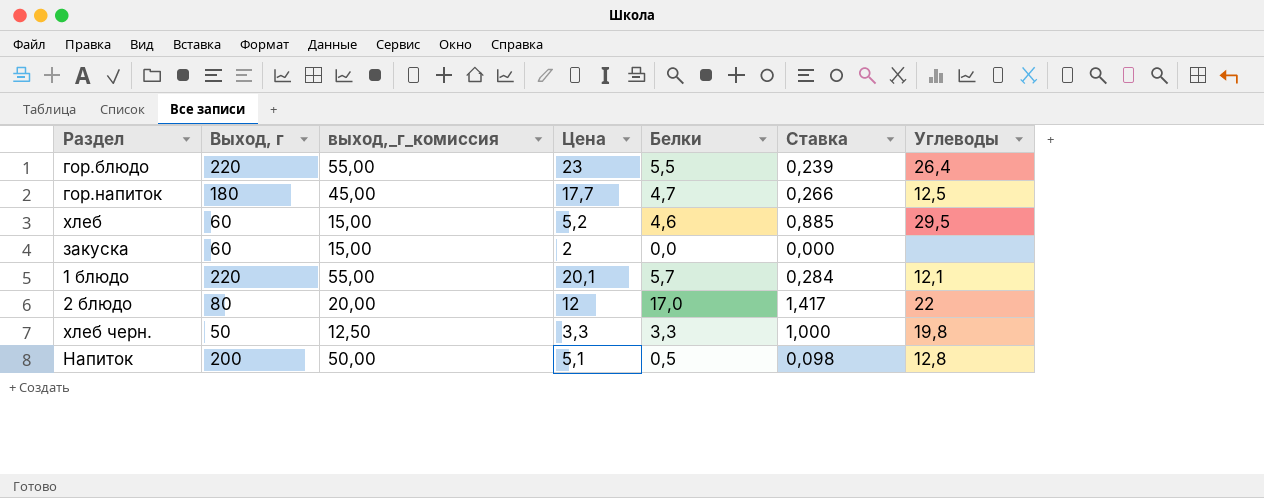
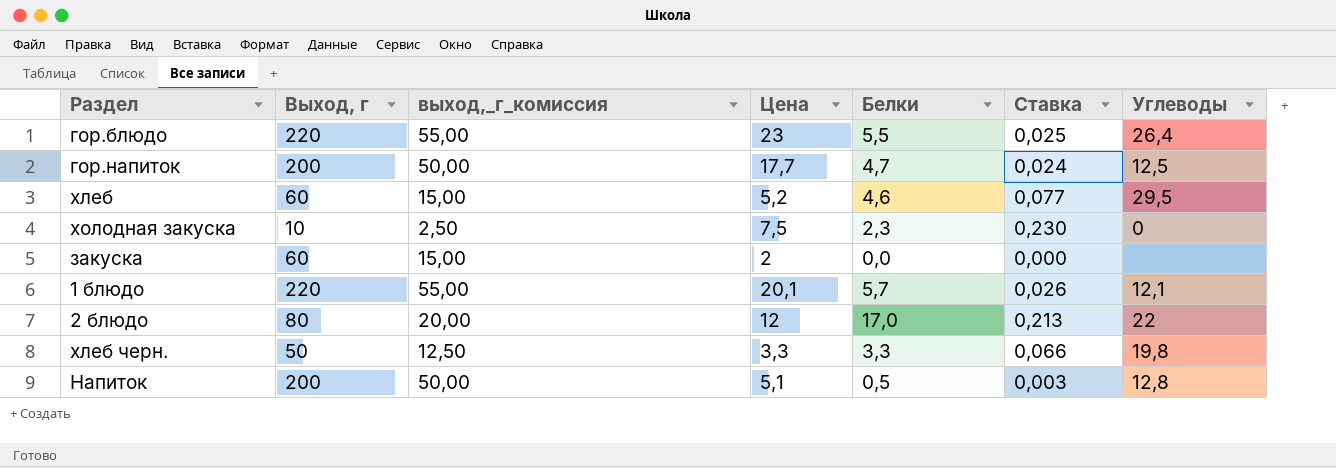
column Ставка | formula: [Белки] / [Цена] -> [Белки] / [Выход, г]
гор.напиток | Выход, г: 180 -> 200
гор.напиток | выход,_г_комиссия: 45,00 -> 50,00
row холодная закуска: none -> 10 | 2,50 | 7,5 | 2,3 | 0,230 | 0

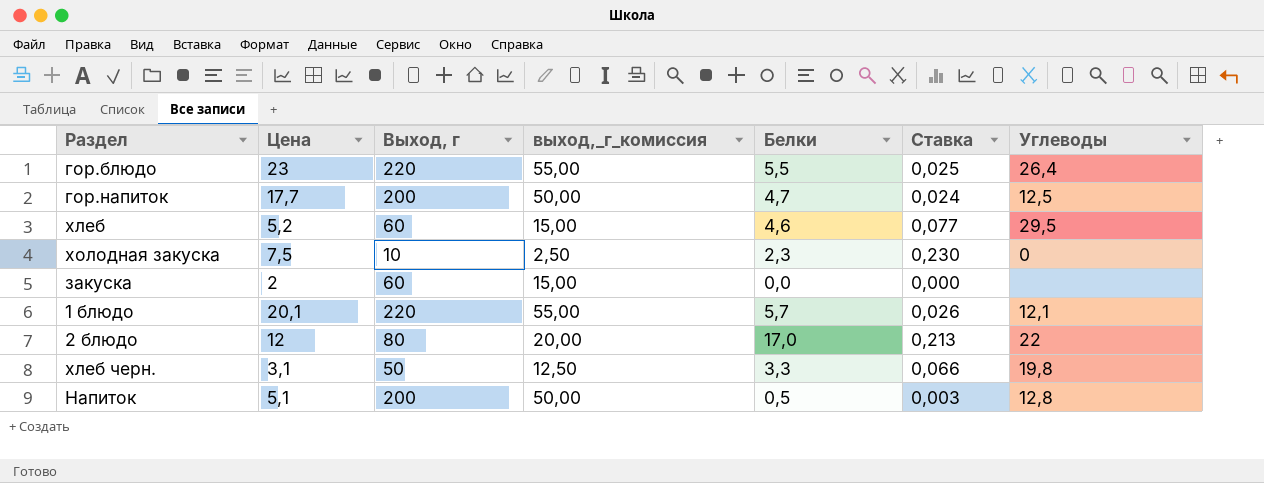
column Цена | position: 4 -> 2
хлеб черн. | Цена: 3,3 -> 3,1

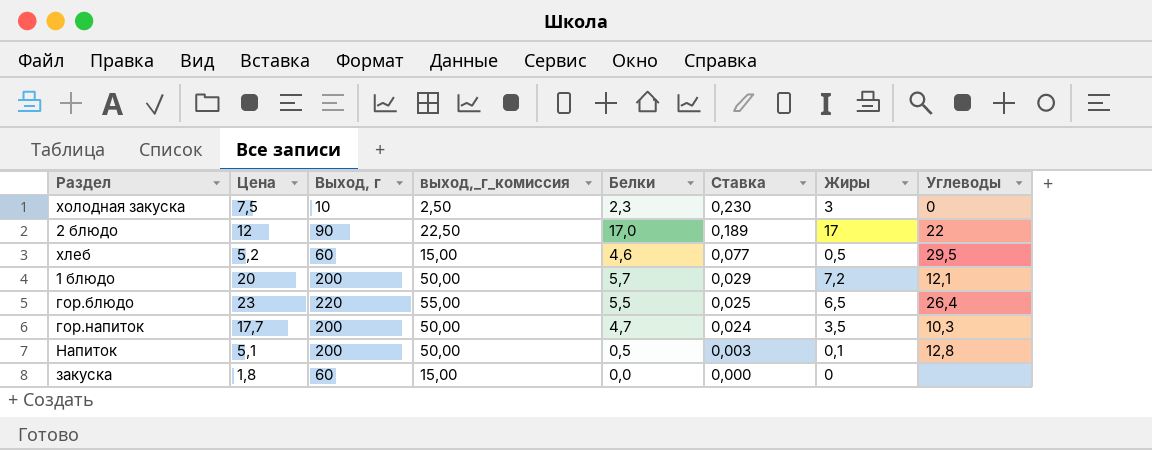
row order: none -> Ставка descending
column Жиры | position: none -> 7
row хлеб черн.: 3,1 | 50 | 12,50 | 3,3 | 0,066 | 19,8 -> none
2 блюдо | Выход, г: 80 -> 90
2 блюдо | выход,_г_комиссия: 20,00 -> 22,50
2 блюдо | Ставка: 0,213 -> 0,189
1 блюдо | Цена: 20,1 -> 20
1 блюдо | Выход, г: 220 -> 200
1 блюдо | выход,_г_комиссия: 55,00 -> 50,00
1 блюдо | Ставка: 0,026 -> 0,029
гор.напиток | Углеводы: 12,5 -> 10,3
закуска | Цена: 2 -> 1,8

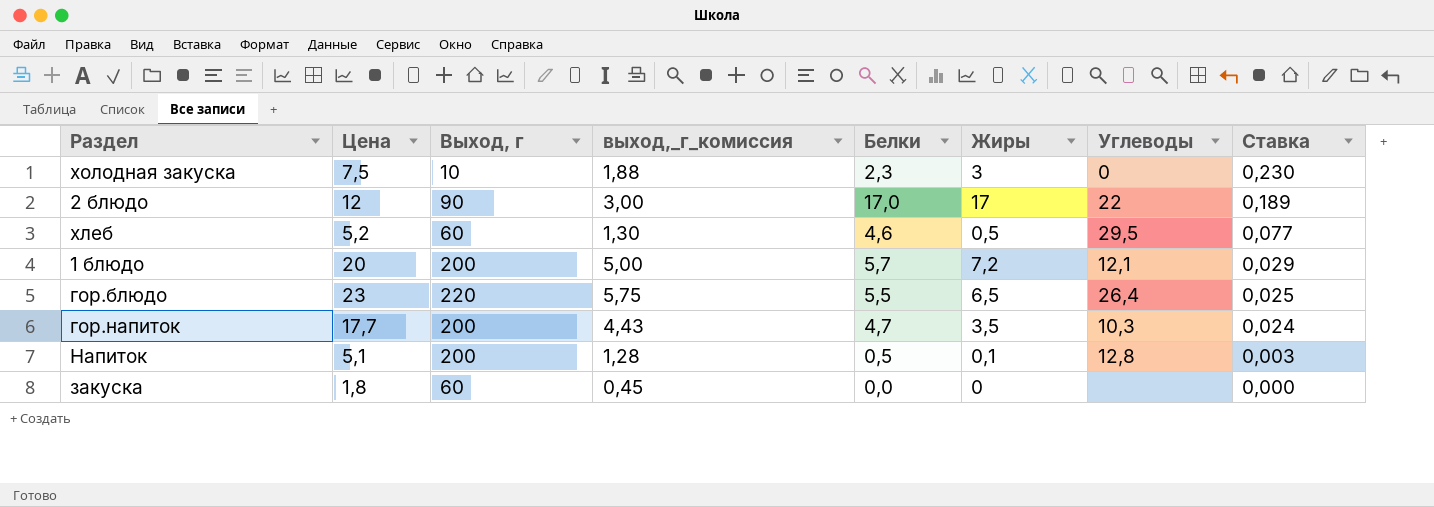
column выход,_г_комиссия | formula: [Выход, г] * 0,25 -> [Цена] * 0,25
column Ставка | position: 6 -> 8

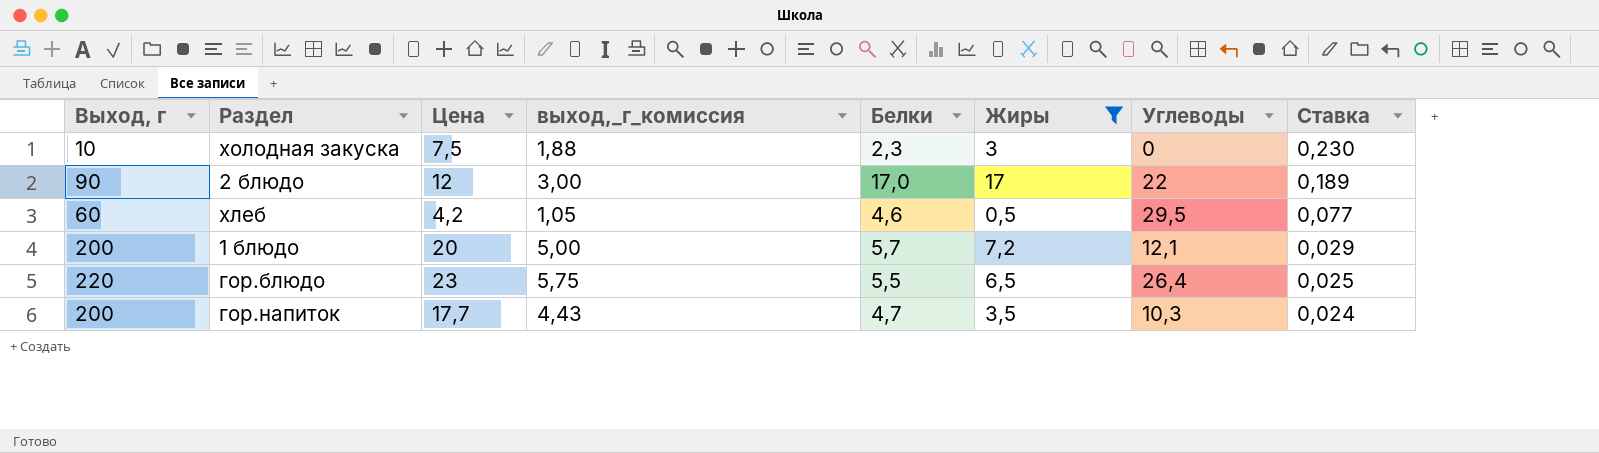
filter: none -> Жиры >= 0,5
column Выход, г | position: 3 -> 1
хлеб | Цена: 5,2 -> 4,2
хлеб | выход,_г_комиссия: 1,30 -> 1,05

